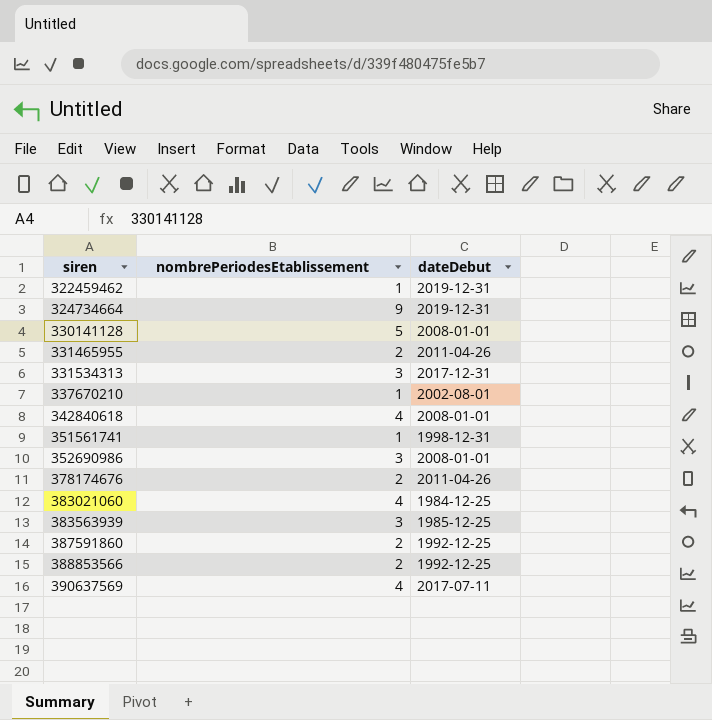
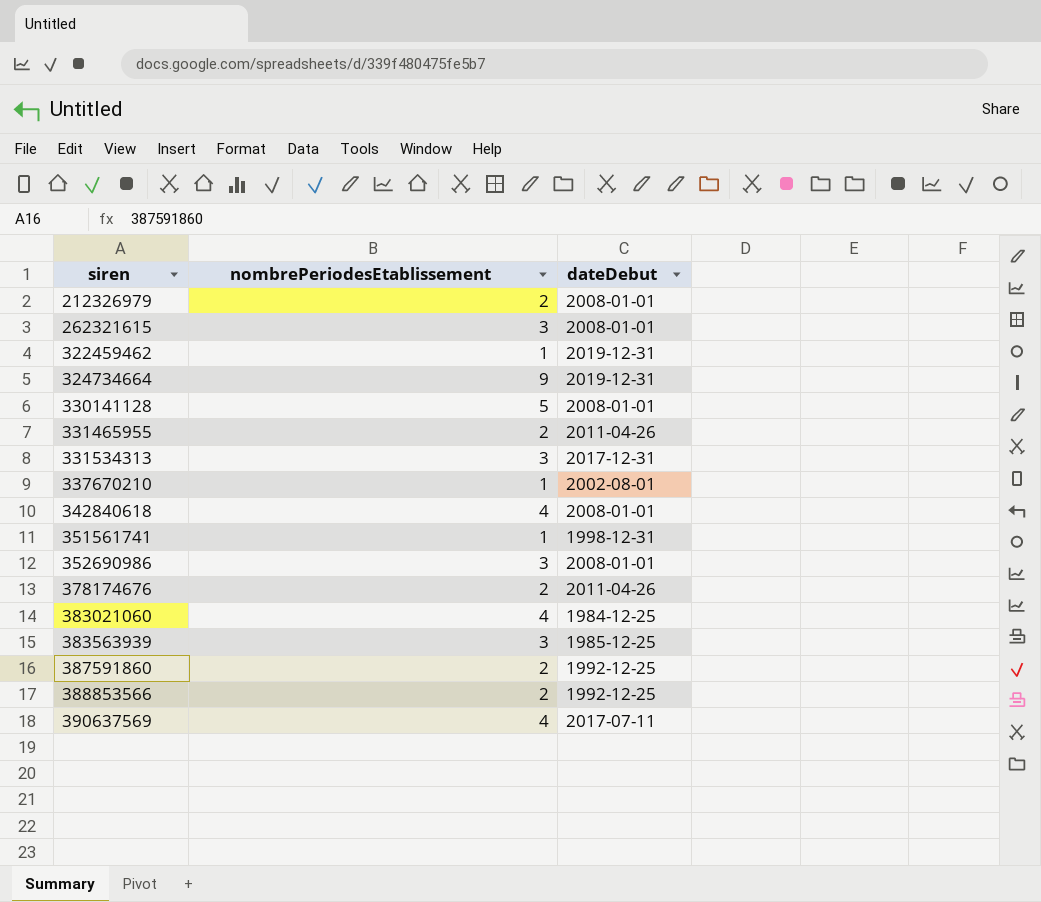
row 212326979: none -> 2 | 2008-01-01
row 262321615: none -> 3 | 2008-01-01

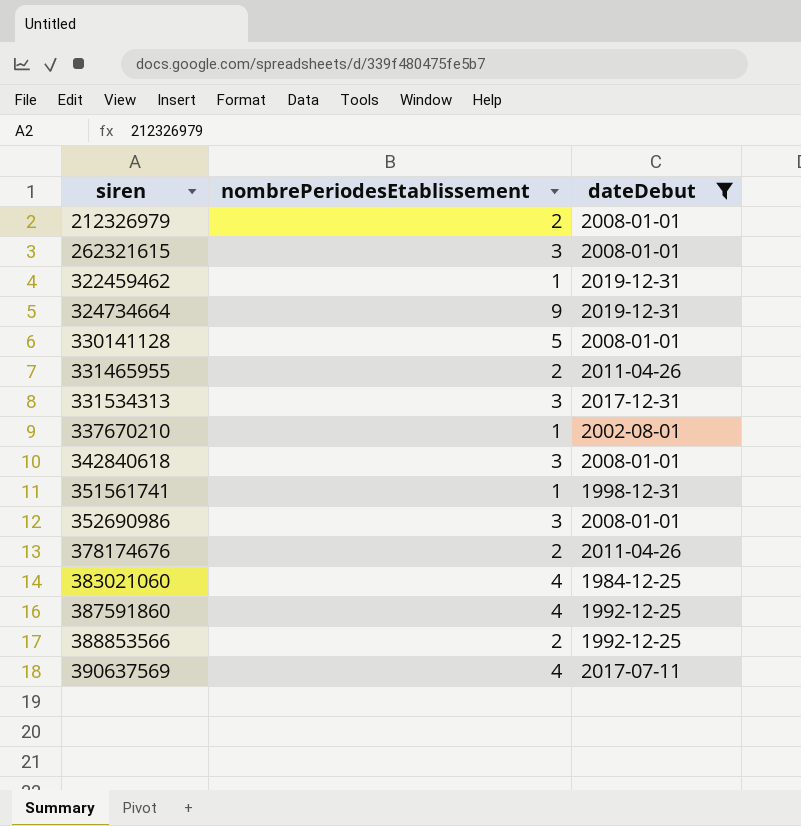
filter: none -> dateDebut != 1985-12-25
342840618 | nombrePeriodesEtablissement: 4 -> 3
387591860 | nombrePeriodesEtablissement: 2 -> 4

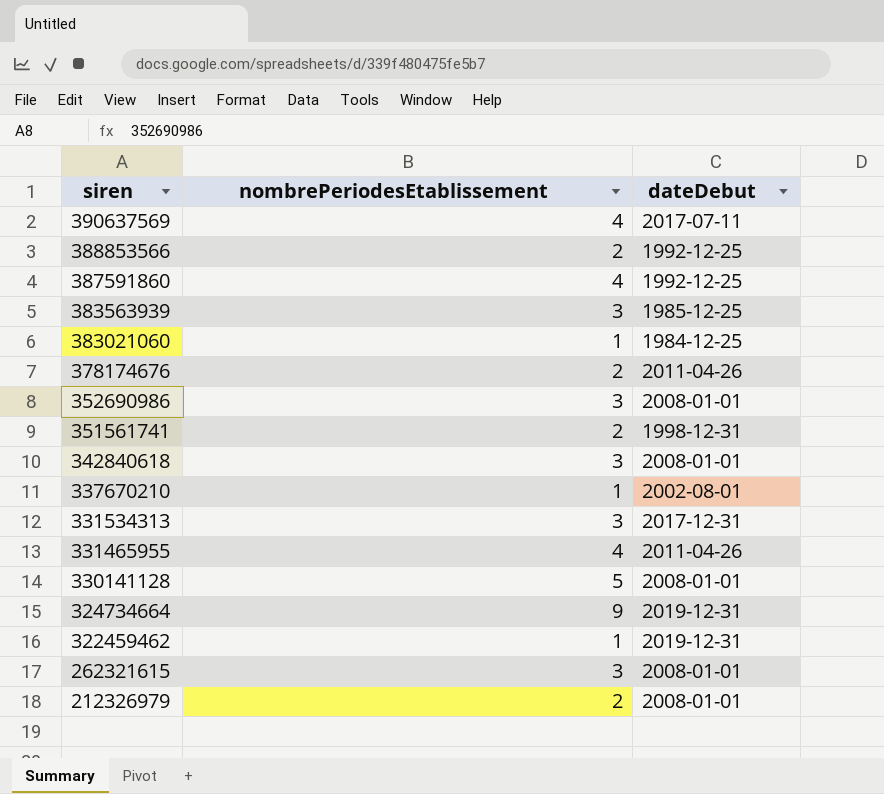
filter: dateDebut != 1985-12-25 -> none
row order: siren ascending -> siren descending
383021060 | nombrePeriodesEtablissement: 4 -> 1
351561741 | nombrePeriodesEtablissement: 1 -> 2
331465955 | nombrePeriodesEtablissement: 2 -> 4

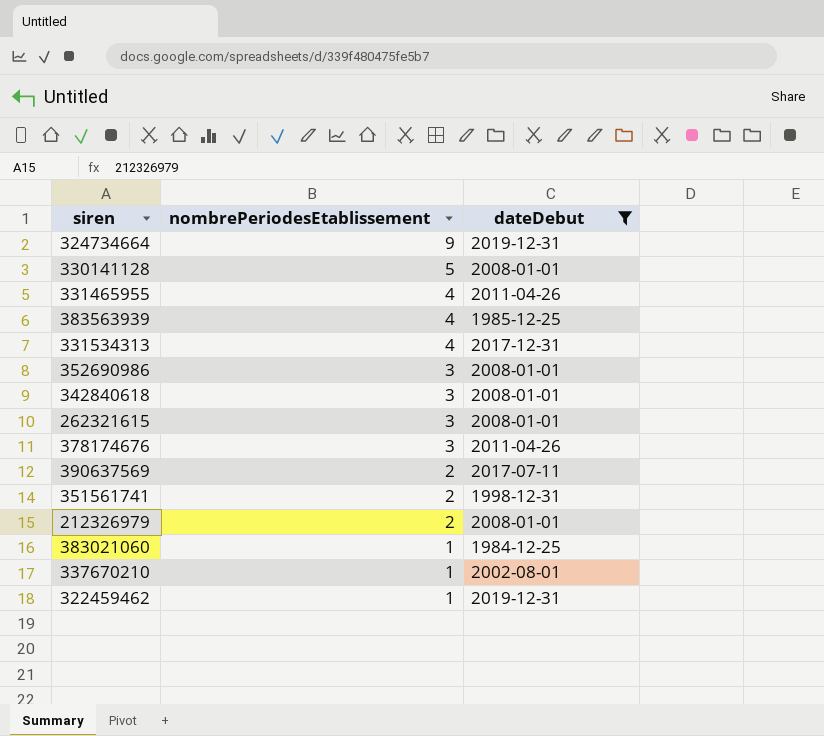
filter: none -> dateDebut != 1992-12-25
row order: siren descending -> nombrePeriodesEtablissement descending
383563939 | nombrePeriodesEtablissement: 3 -> 4
331534313 | nombrePeriodesEtablissement: 3 -> 4
378174676 | nombrePeriodesEtablissement: 2 -> 3
390637569 | nombrePeriodesEtablissement: 4 -> 2

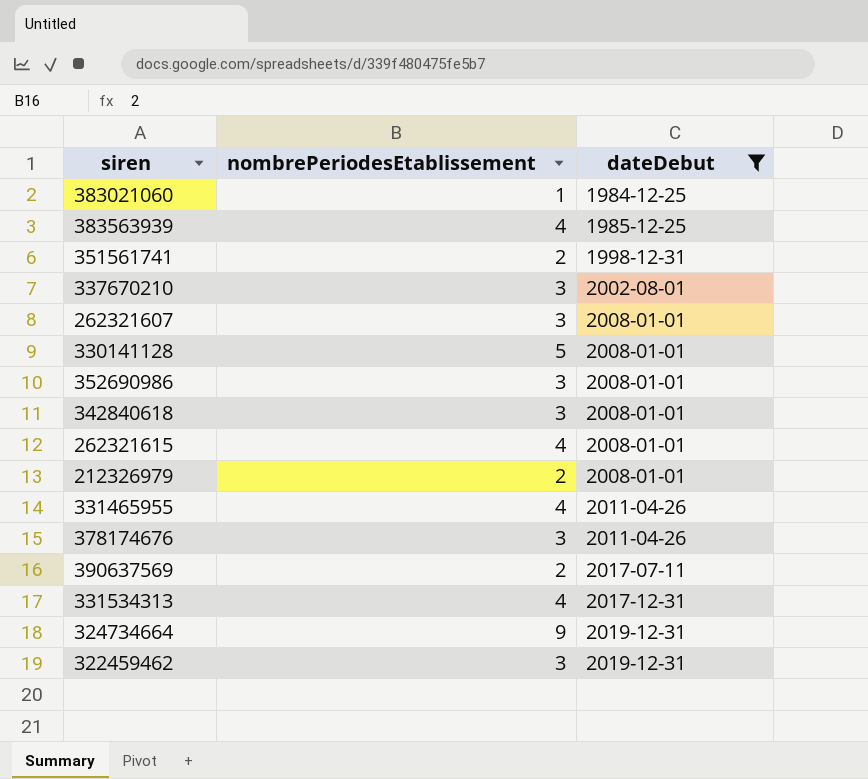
row order: nombrePeriodesEtablissement descending -> dateDebut ascending
337670210 | nombrePeriodesEtablissement: 1 -> 3
row 262321607: none -> 3 | 2008-01-01
262321615 | nombrePeriodesEtablissement: 3 -> 4
322459462 | nombrePeriodesEtablissement: 1 -> 3

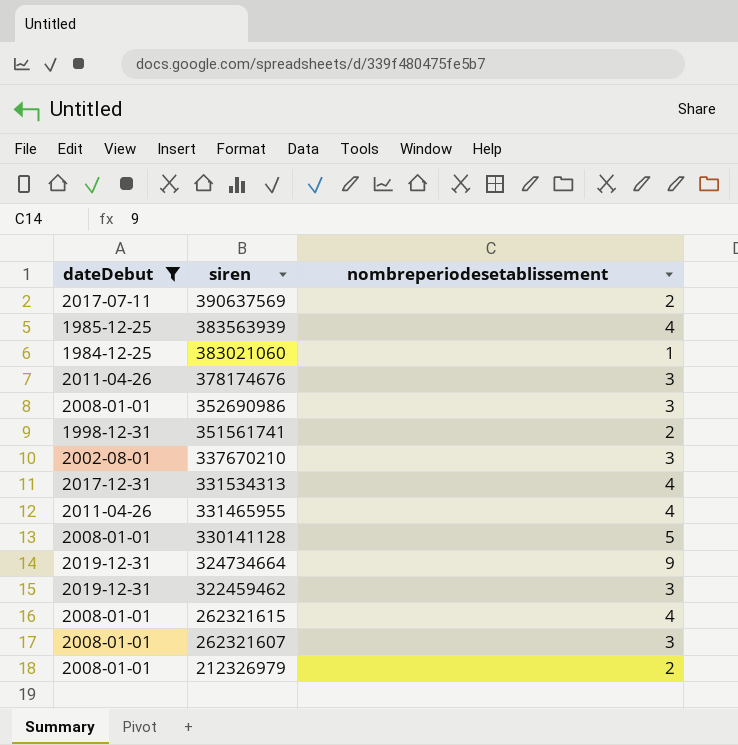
row order: dateDebut ascending -> siren descending
column dateDebut | position: 3 -> 1
column name: nombrePeriodesEtablissement -> nombreperiodesetablissement
row 342840618: 3 | 2008-01-01 -> none

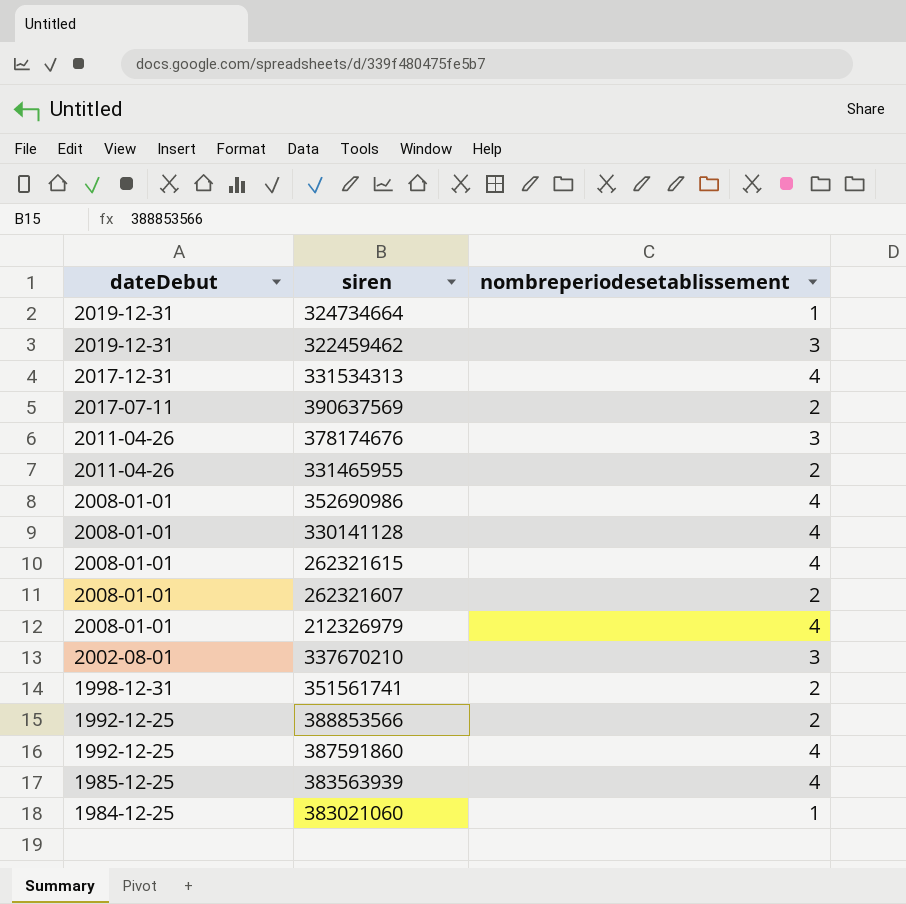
filter: dateDebut != 1992-12-25 -> none
row order: siren descending -> dateDebut descending
324734664 | nombreperiodesetablissement: 9 -> 1
331465955 | nombreperiodesetablissement: 4 -> 2
352690986 | nombreperiodesetablissement: 3 -> 4
330141128 | nombreperiodesetablissement: 5 -> 4
262321607 | nombreperiodesetablissement: 3 -> 2
212326979 | nombreperiodesetablissement: 2 -> 4

